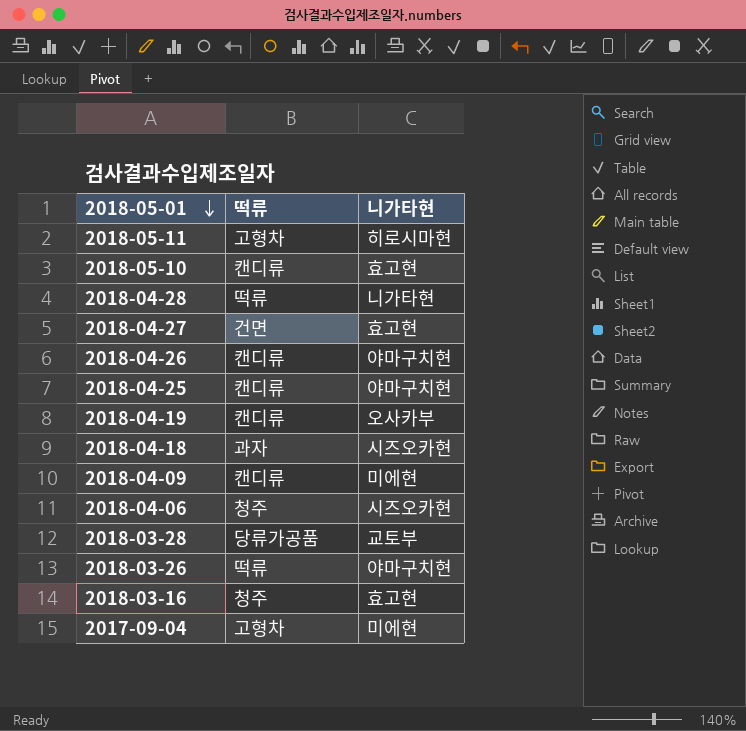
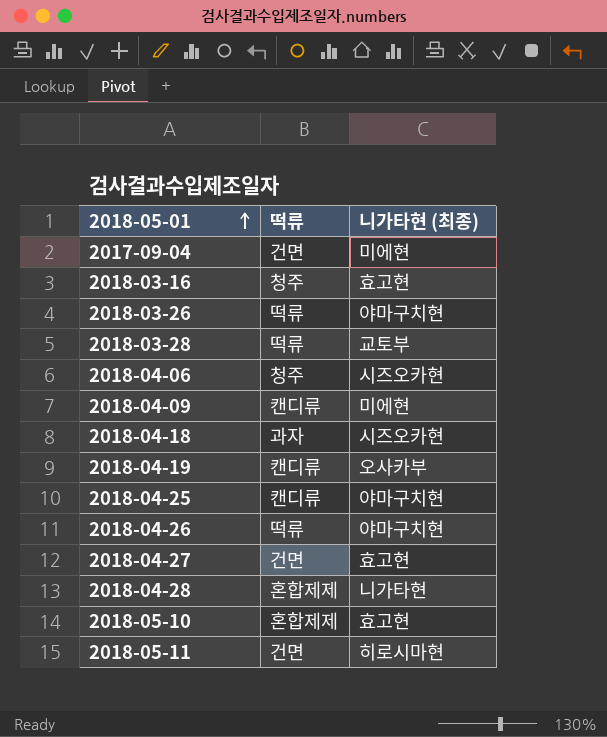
row order: 2018-05-01 descending -> 2018-05-01 ascending
column name: 니가타현 -> 니가타현 (최종)
2017-09-04 | 떡류: 고형차 -> 건면
2018-03-28 | 떡류: 당류가공품 -> 떡류
2018-04-26 | 떡류: 캔디류 -> 떡류
2018-04-28 | 떡류: 떡류 -> 혼합제제
2018-05-10 | 떡류: 캔디류 -> 혼합제제
2018-05-11 | 떡류: 고형차 -> 건면

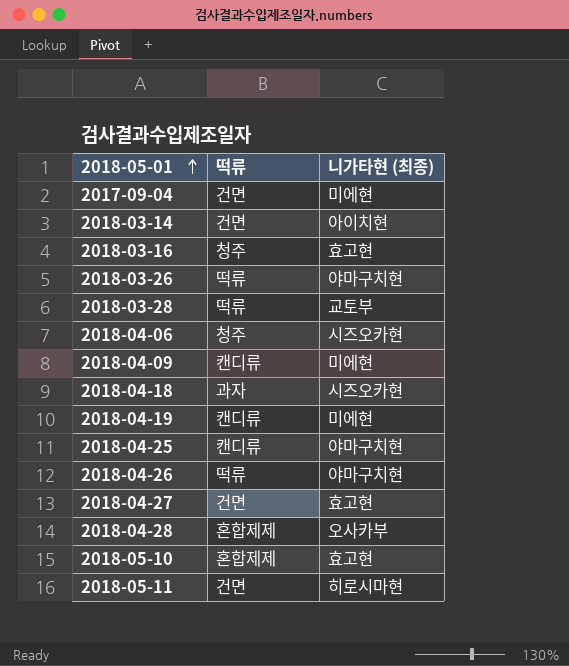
row 2018-03-14: none -> 건면 | 아이치현
2018-04-19 | 니가타현 (최종): 오사카부 -> 미에현
2018-04-28 | 니가타현 (최종): 니가타현 -> 오사카부

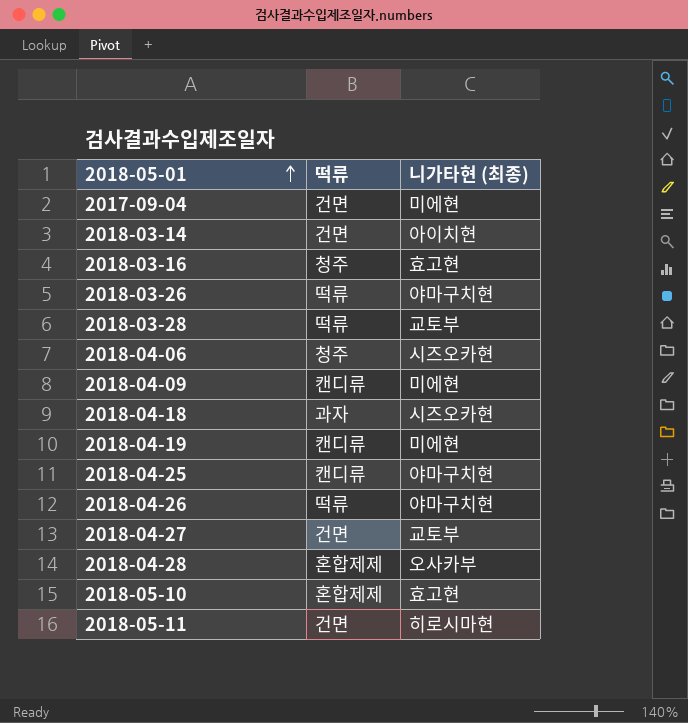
2018-04-27 | 니가타현 (최종): 효고현 -> 교토부

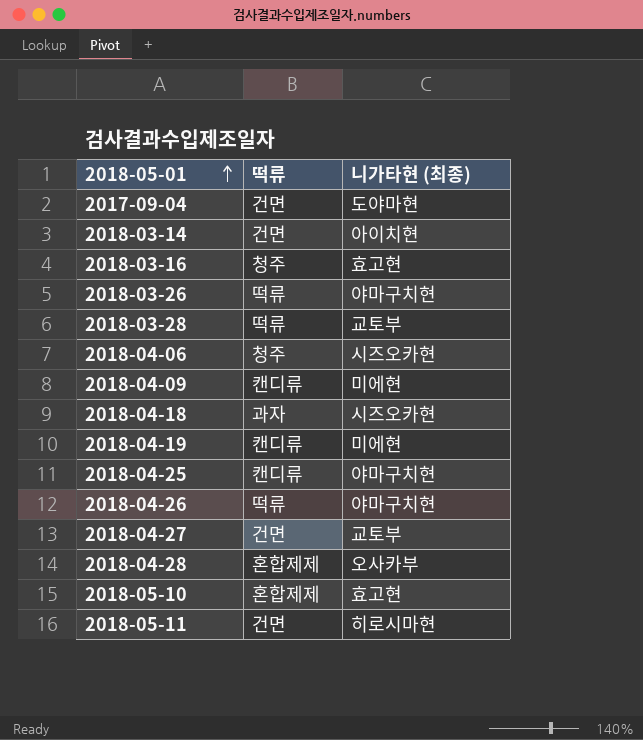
2017-09-04 | 니가타현 (최종): 미에현 -> 도야마현

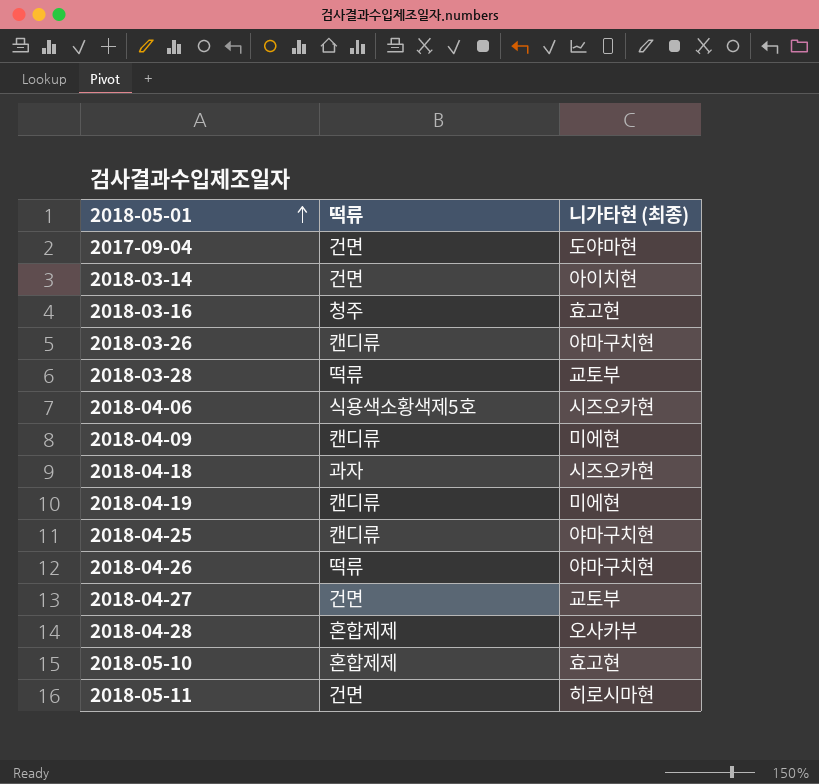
2018-03-26 | 떡류: 떡류 -> 캔디류
2018-04-06 | 떡류: 청주 -> 식용색소황색제5호

